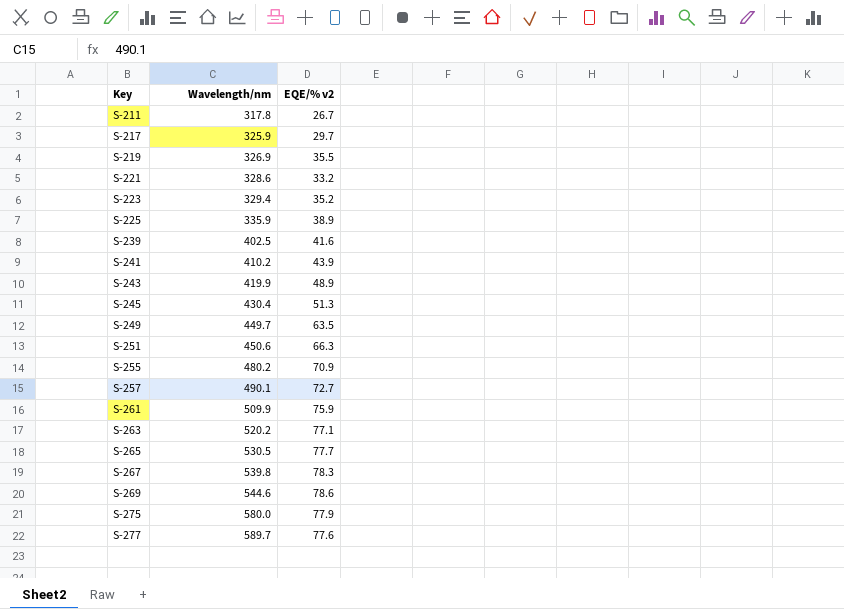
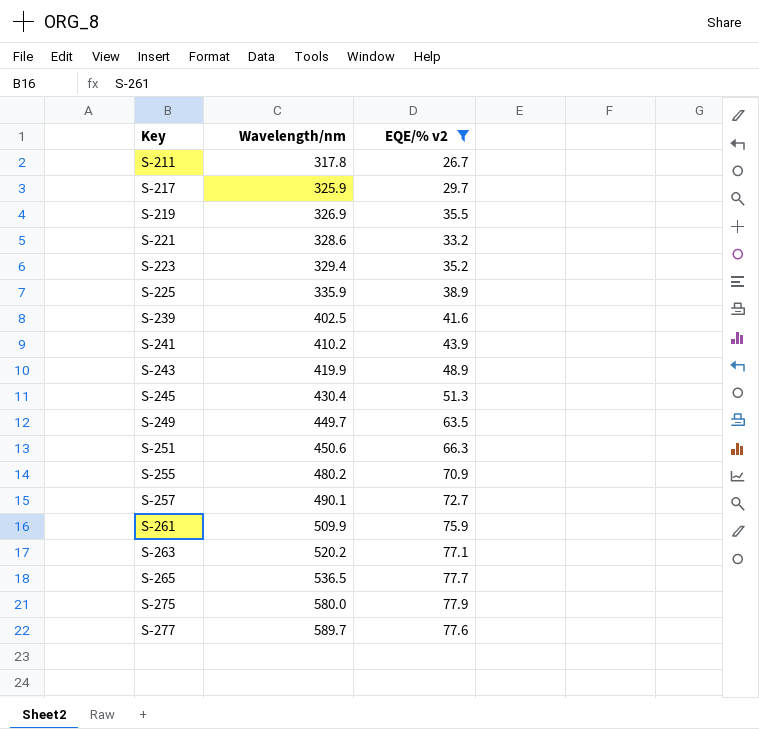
filter: none -> EQE/% v2 <= 77.9
S-265 | Wavelength/nm: 530.5 -> 536.5

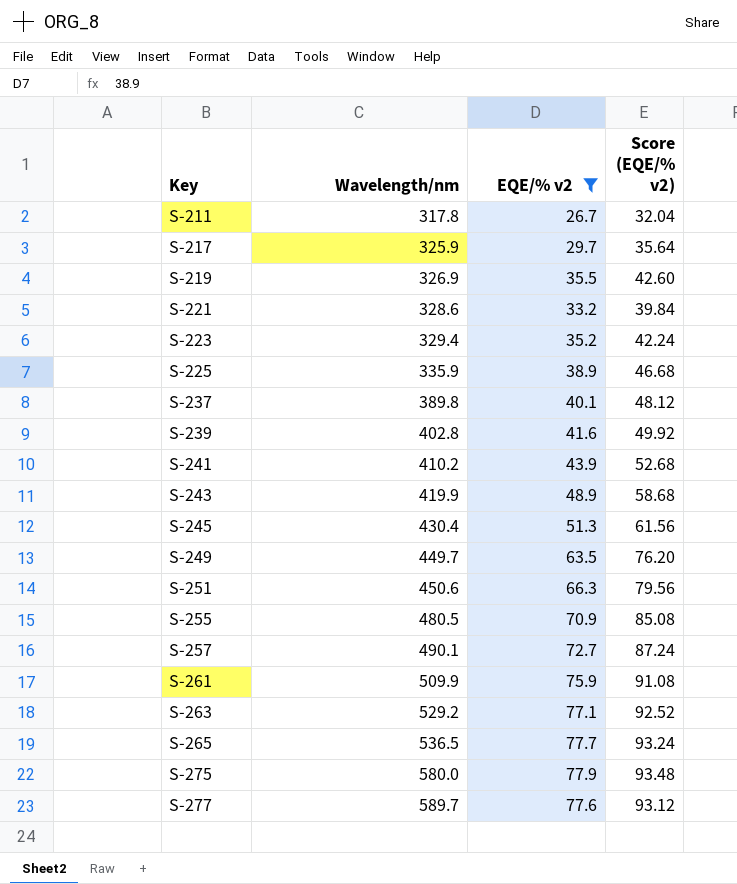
column Score (EQE/% v2) | formula: none -> [EQE/% v2] * 1.2
row S-237: none -> 389.8 | 40.1 | 48.12
S-239 | Wavelength/nm: 402.5 -> 402.8
S-255 | Wavelength/nm: 480.2 -> 480.5
S-263 | Wavelength/nm: 520.2 -> 529.2

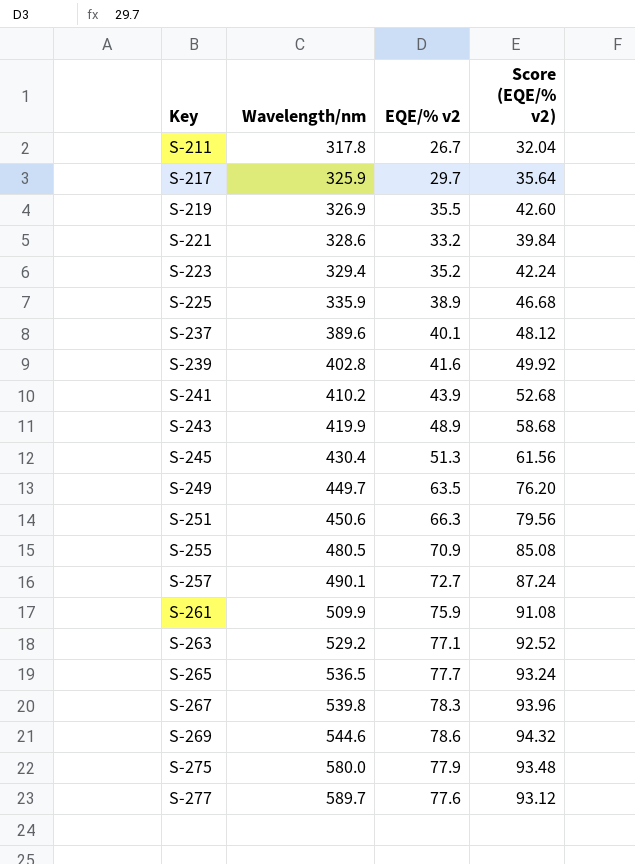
filter: EQE/% v2 <= 77.9 -> none
S-237 | Wavelength/nm: 389.8 -> 389.6

